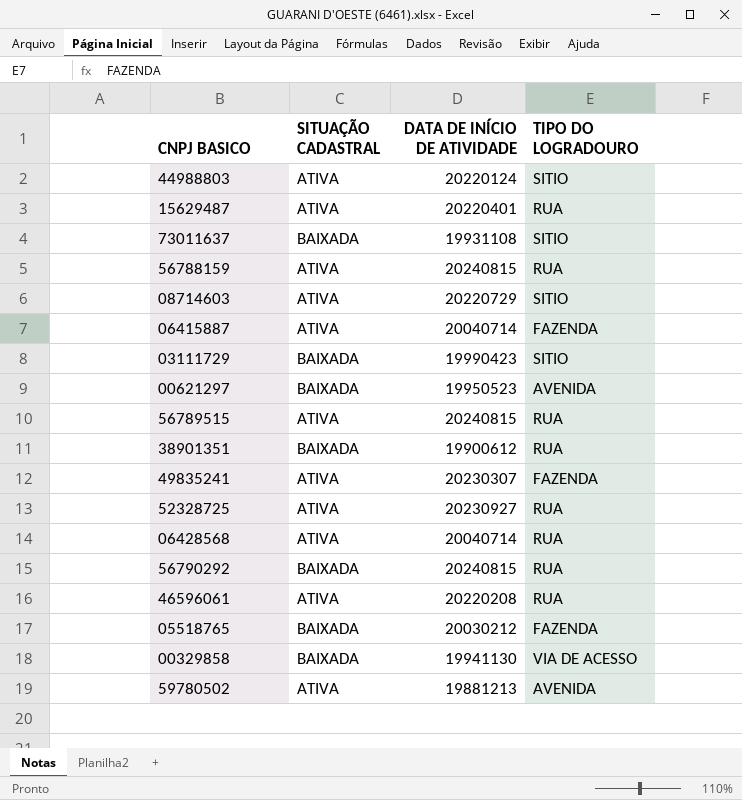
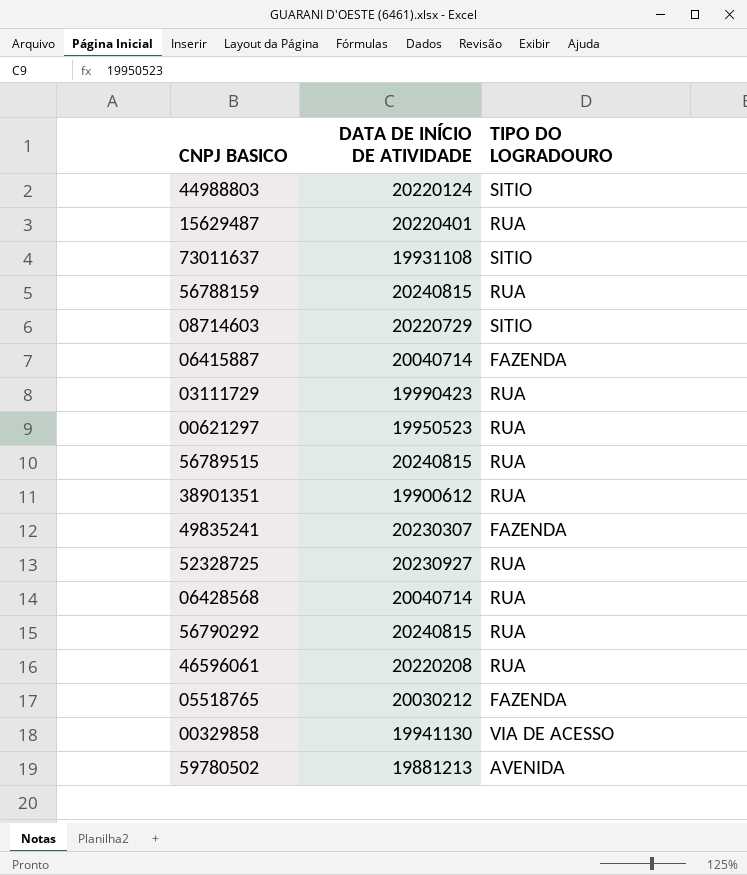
column SITUAÇÃO CADASTRAL | position: 2 -> none
03111729 | TIPO DO LOGRADOURO: SITIO -> RUA
00621297 | TIPO DO LOGRADOURO: AVENIDA -> RUA

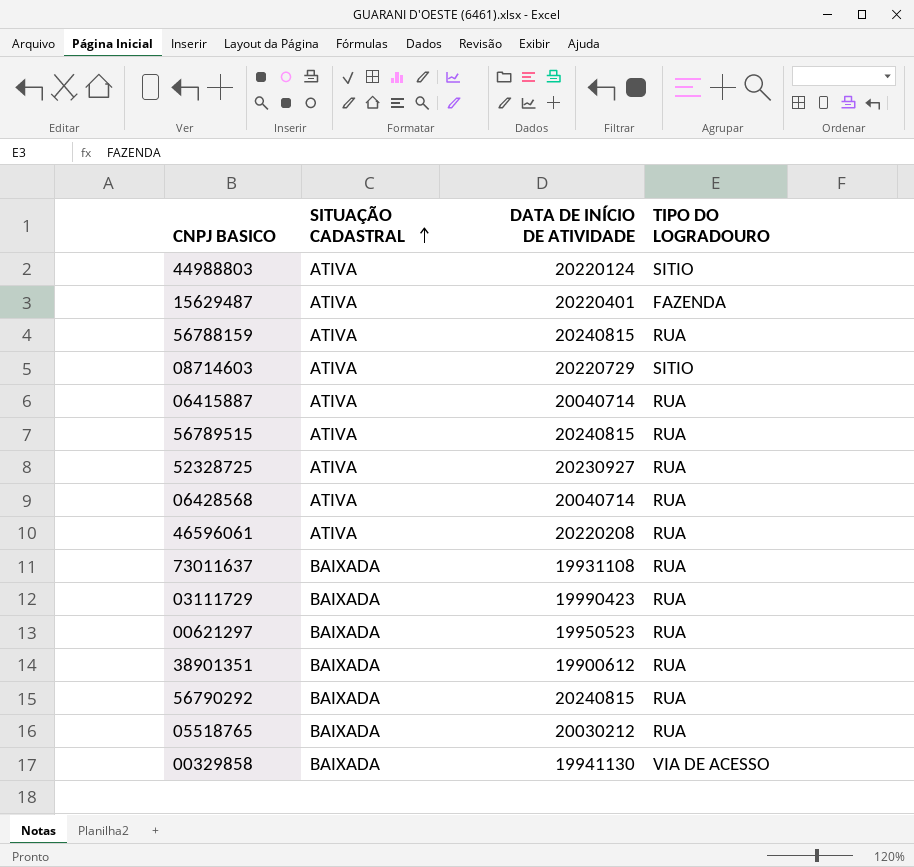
row order: none -> SITUAÇÃO CADASTRAL ascending
column SITUAÇÃO CADASTRAL | position: none -> 2
row 49835241: 20230307 | FAZENDA -> none
row 59780502: 19881213 | AVENIDA -> none
15629487 | TIPO DO LOGRADOURO: RUA -> FAZENDA
06415887 | TIPO DO LOGRADOURO: FAZENDA -> RUA
73011637 | TIPO DO LOGRADOURO: SITIO -> RUA
05518765 | TIPO DO LOGRADOURO: FAZENDA -> RUA

